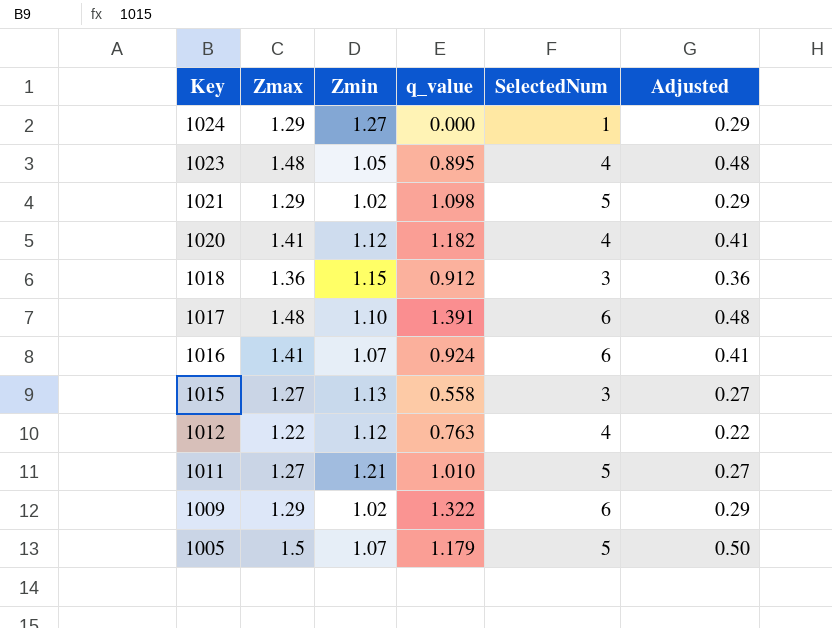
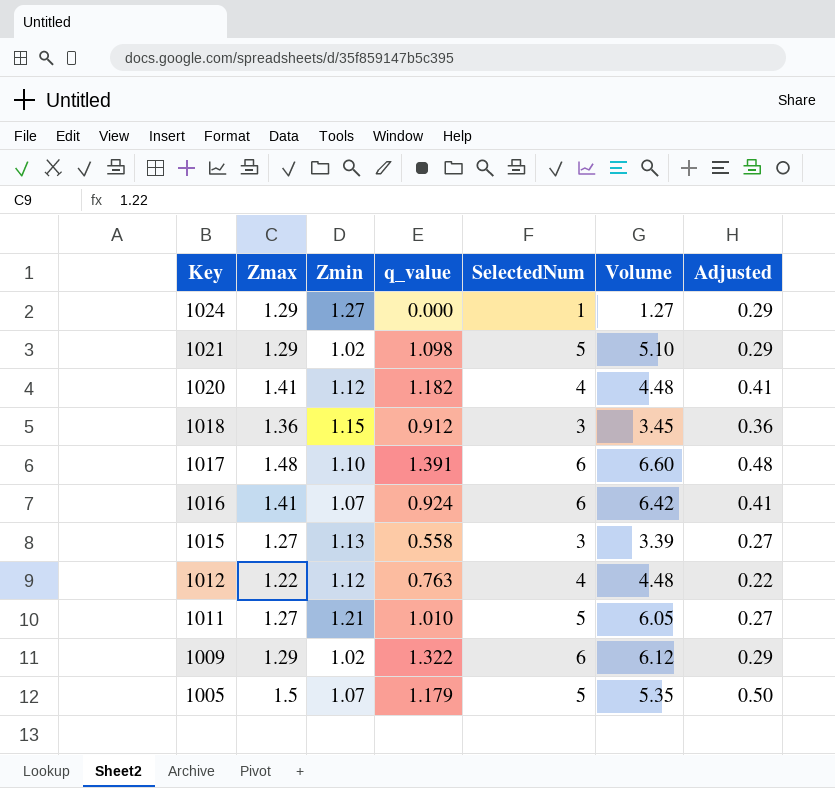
column Volume | formula: none -> [Zmin] * [SelectedNum]
row 1023: 1.48 | 1.05 | 0.895 | 4 | 0.48 -> none

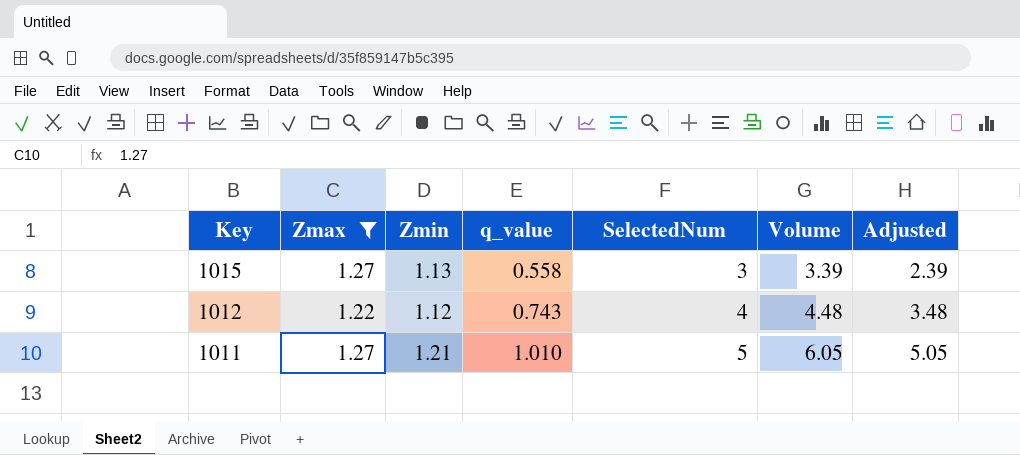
filter: none -> Zmax <= 1.27
column Adjusted | formula: [Zmax] - 1 -> [Volume] - 1
1012 | q_value: 0.763 -> 0.743

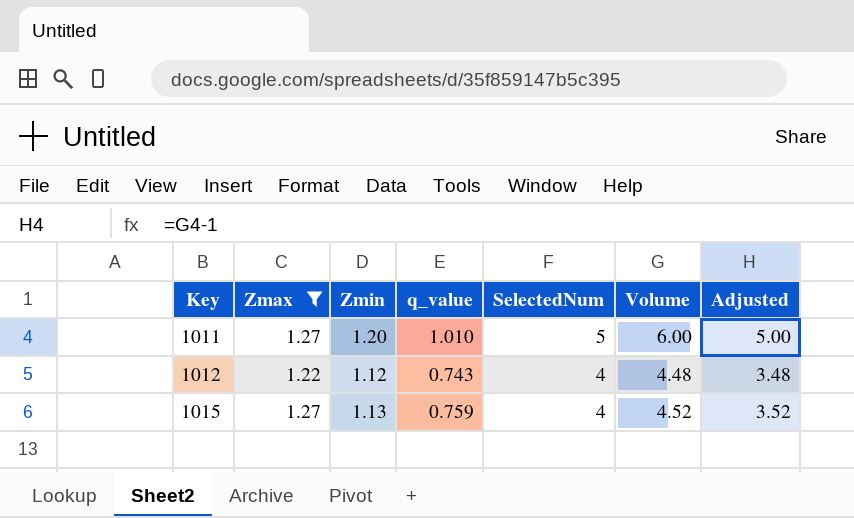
row order: Key descending -> Key ascending
1011 | Zmin: 1.21 -> 1.20
1011 | Volume: 6.05 -> 6.00
1011 | Adjusted: 5.05 -> 5.00
1015 | q_value: 0.558 -> 0.759
1015 | SelectedNum: 3 -> 4
1015 | Volume: 3.39 -> 4.52
1015 | Adjusted: 2.39 -> 3.52

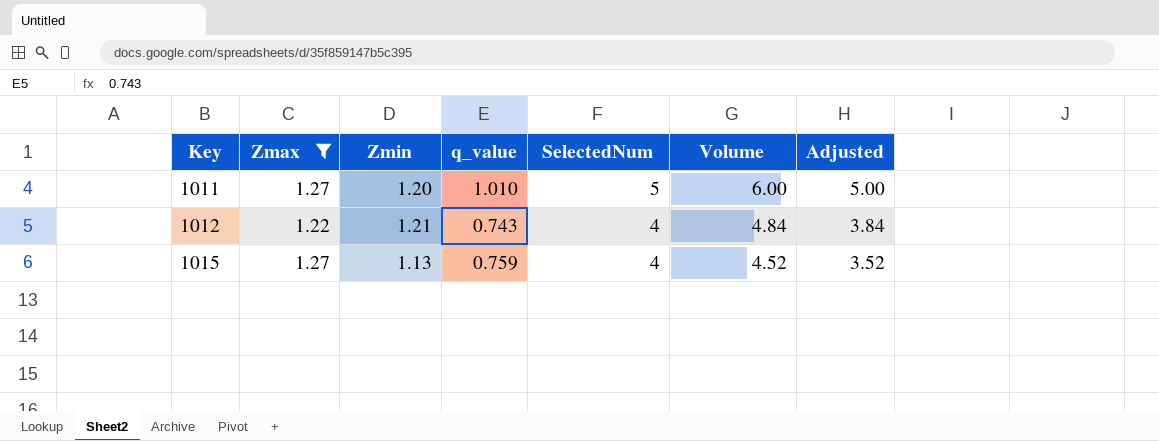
1012 | Zmin: 1.12 -> 1.21
1012 | Volume: 4.48 -> 4.84
1012 | Adjusted: 3.48 -> 3.84

